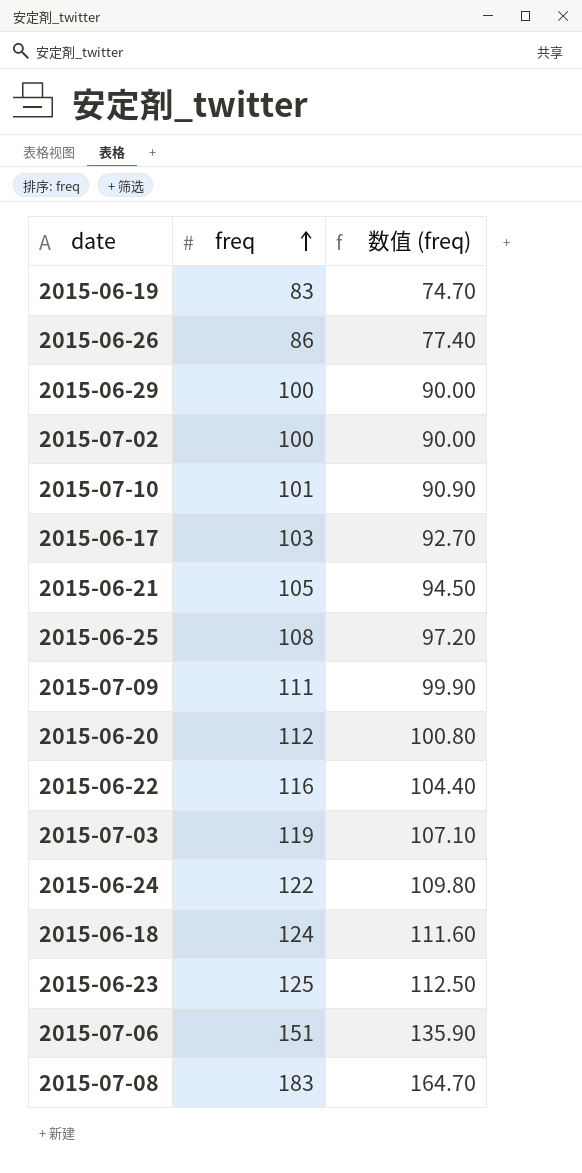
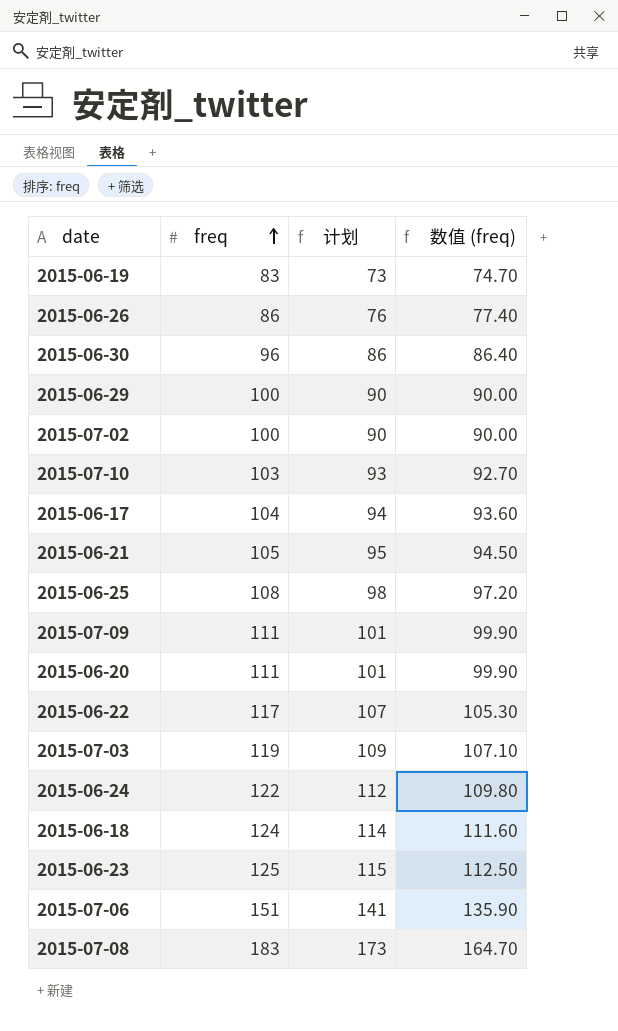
column 计划 | formula: none -> [freq] - 10
row 2015-06-30: none -> 96 | 86 | 86.40
2015-07-10 | freq: 101 -> 103
2015-07-10 | 数值 (freq): 90.90 -> 92.70
2015-06-17 | freq: 103 -> 104
2015-06-17 | 数值 (freq): 92.70 -> 93.60
2015-06-20 | freq: 112 -> 111
2015-06-20 | 数值 (freq): 100.80 -> 99.90
2015-06-22 | freq: 116 -> 117
2015-06-22 | 数值 (freq): 104.40 -> 105.30

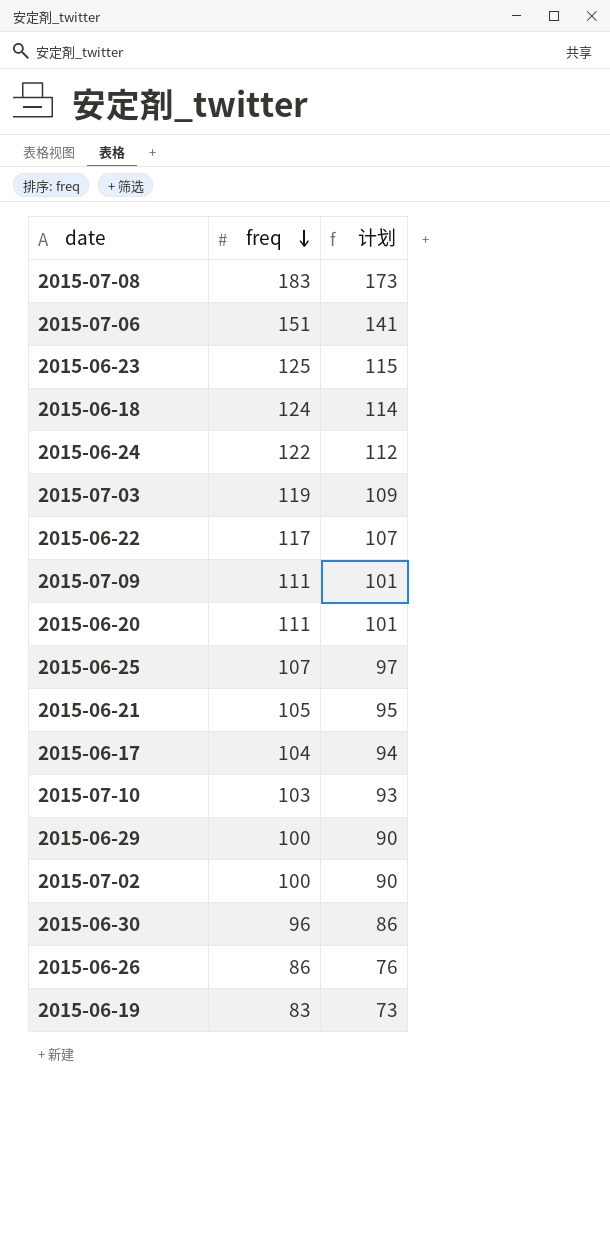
row order: freq ascending -> freq descending
column 数值 (freq) | formula: [freq] * 0.9 -> none
2015-06-25 | freq: 108 -> 107
2015-06-25 | 计划: 98 -> 97

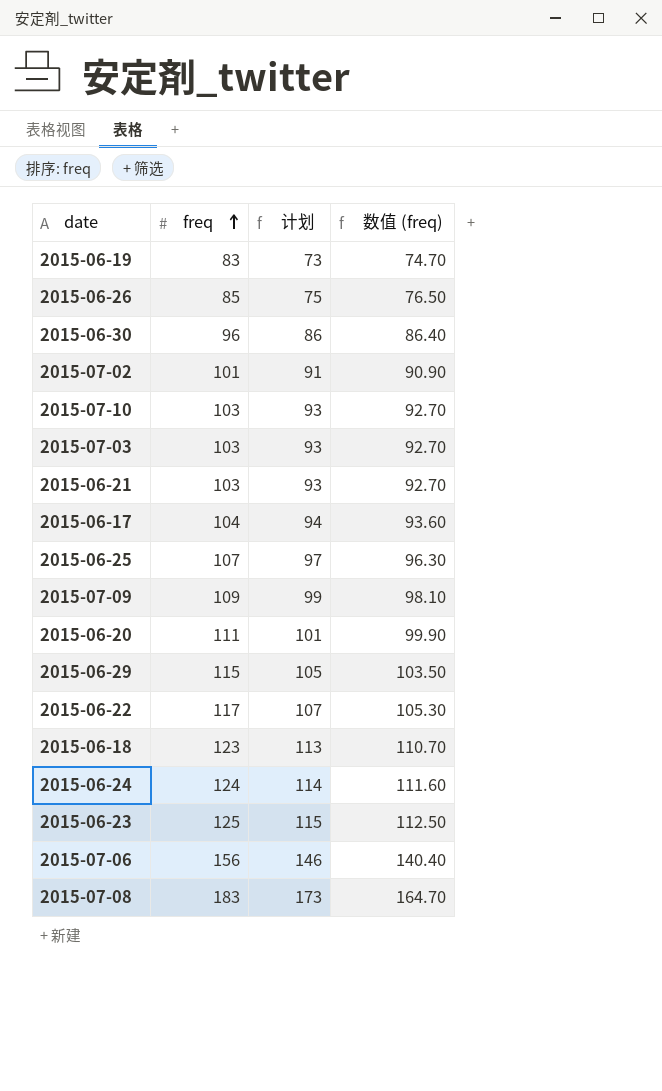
row order: freq descending -> freq ascending
column 数值 (freq) | formula: none -> [freq] * 0.9
2015-06-26 | freq: 86 -> 85
2015-06-26 | 计划: 76 -> 75
2015-07-02 | freq: 100 -> 101
2015-07-02 | 计划: 90 -> 91
2015-07-03 | freq: 119 -> 103
2015-07-03 | 计划: 109 -> 93
2015-06-21 | freq: 105 -> 103
2015-06-21 | 计划: 95 -> 93
2015-07-09 | freq: 111 -> 109
2015-07-09 | 计划: 101 -> 99
2015-06-29 | freq: 100 -> 115
2015-06-29 | 计划: 90 -> 105
2015-06-18 | freq: 124 -> 123
2015-06-18 | 计划: 114 -> 113
2015-06-24 | freq: 122 -> 124
2015-06-24 | 计划: 112 -> 114
2015-07-06 | freq: 151 -> 156
2015-07-06 | 计划: 141 -> 146

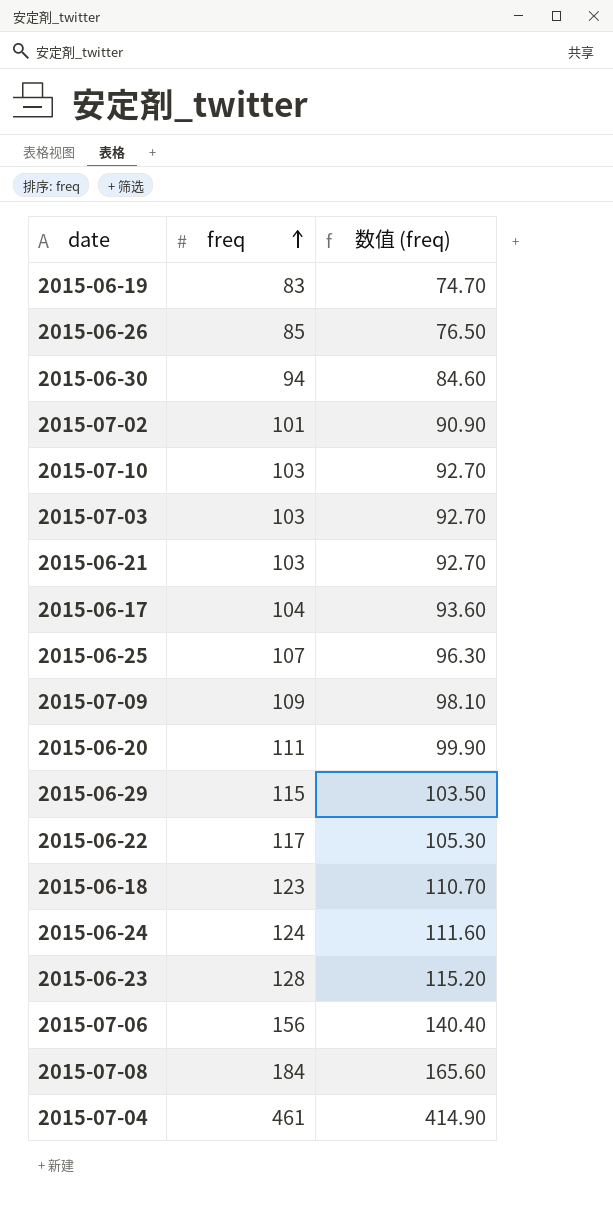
column 计划 | formula: [freq] - 10 -> none
2015-06-30 | freq: 96 -> 94
2015-06-30 | 数值 (freq): 86.40 -> 84.60
2015-06-23 | freq: 125 -> 128
2015-06-23 | 数值 (freq): 112.50 -> 115.20
2015-07-08 | freq: 183 -> 184
2015-07-08 | 数值 (freq): 164.70 -> 165.60
row 2015-07-04: none -> 461 | 414.90

